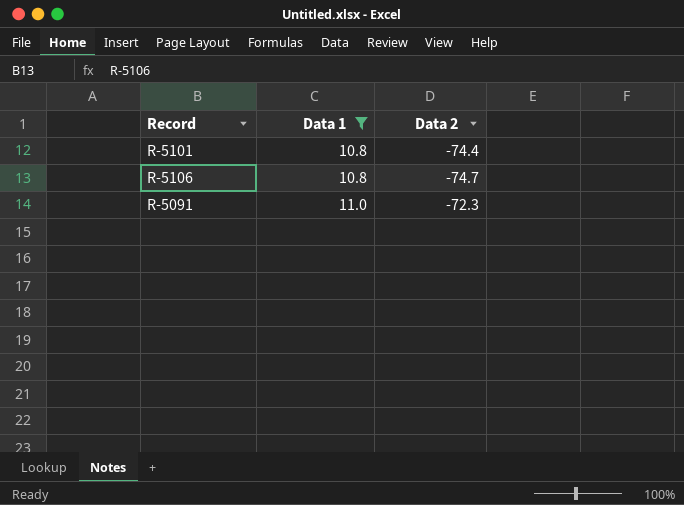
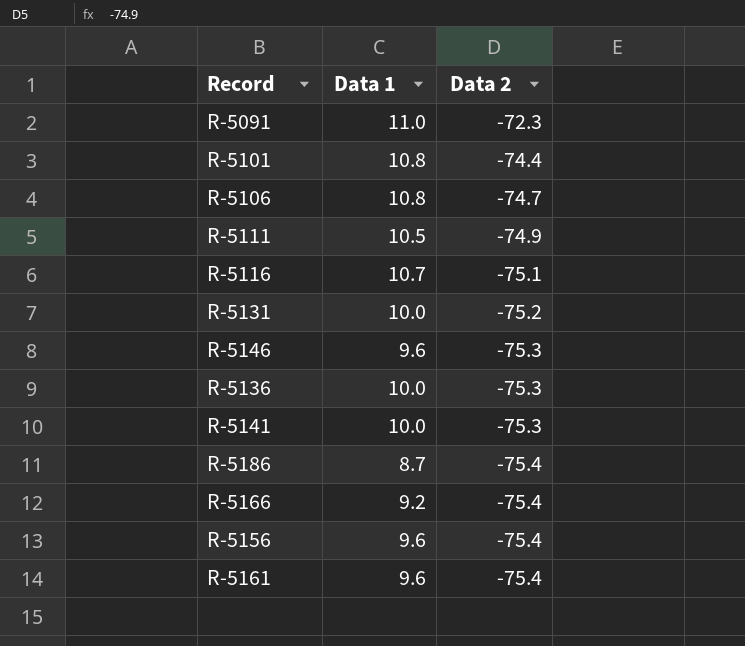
filter: Data 1 >= 10.8 -> none
row order: Data 1 ascending -> Data 2 descending

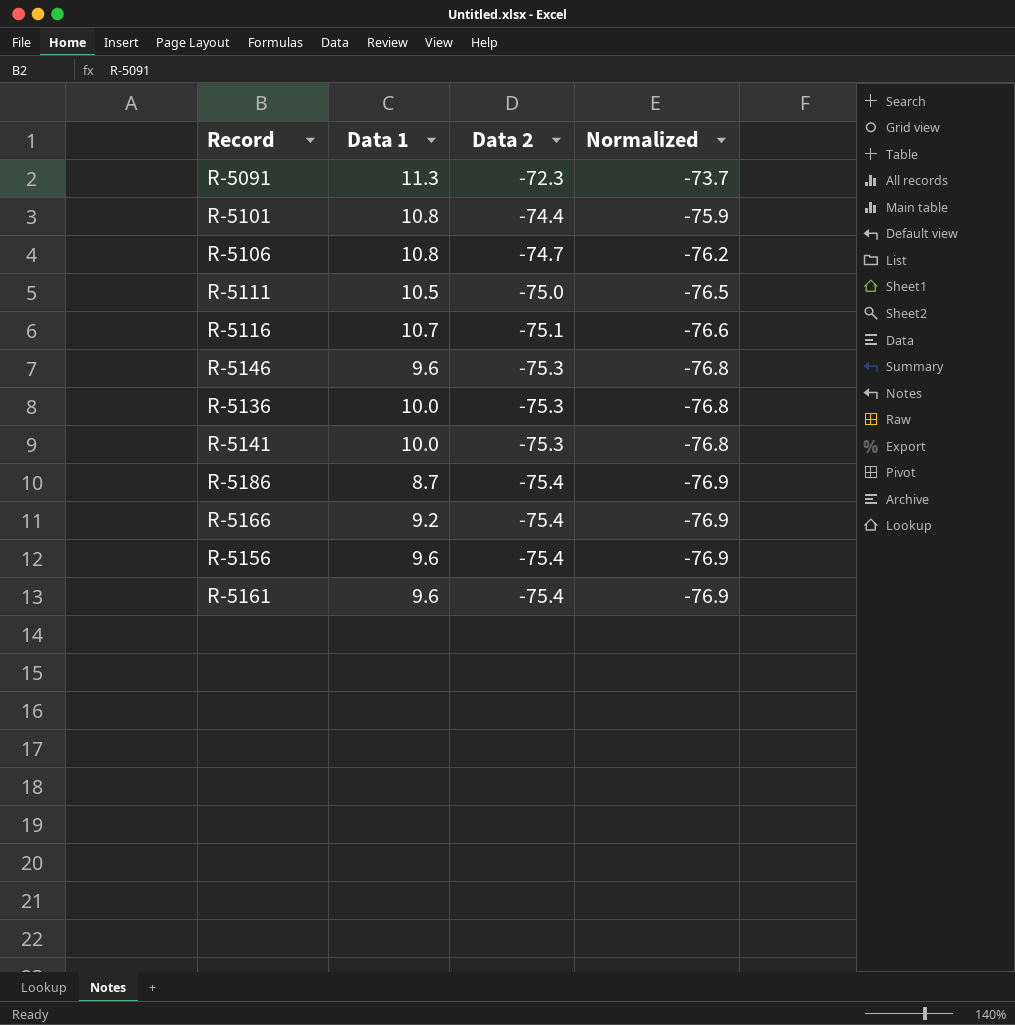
column Normalized | formula: none -> [Data 2] * 1.02
row R-5131: 10.0 | -75.2 -> none
R-5091 | Data 1: 11.0 -> 11.3
R-5111 | Data 2: -74.9 -> -75.0

